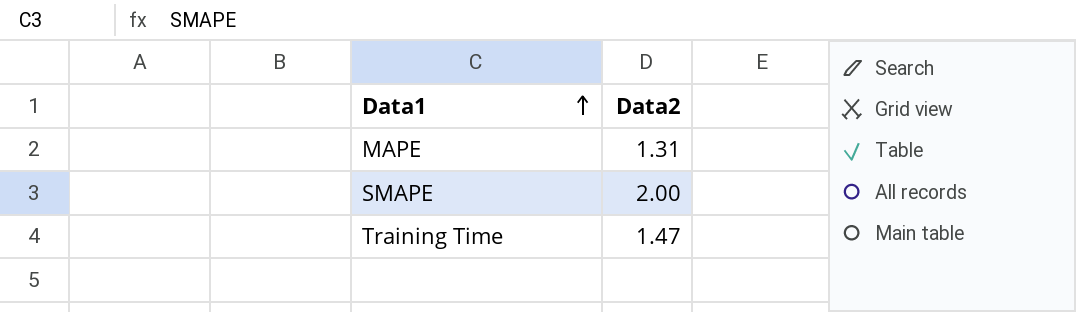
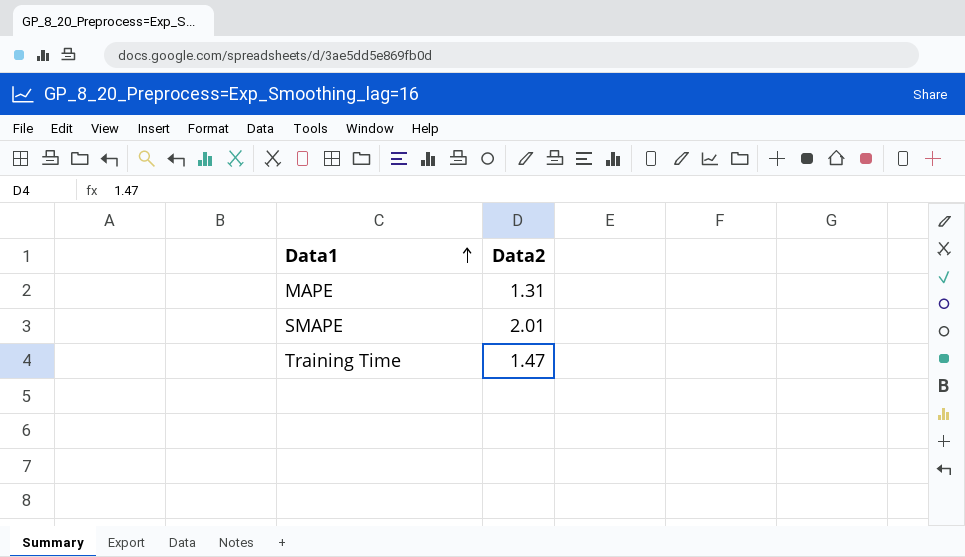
SMAPE | Data2: 2.00 -> 2.01

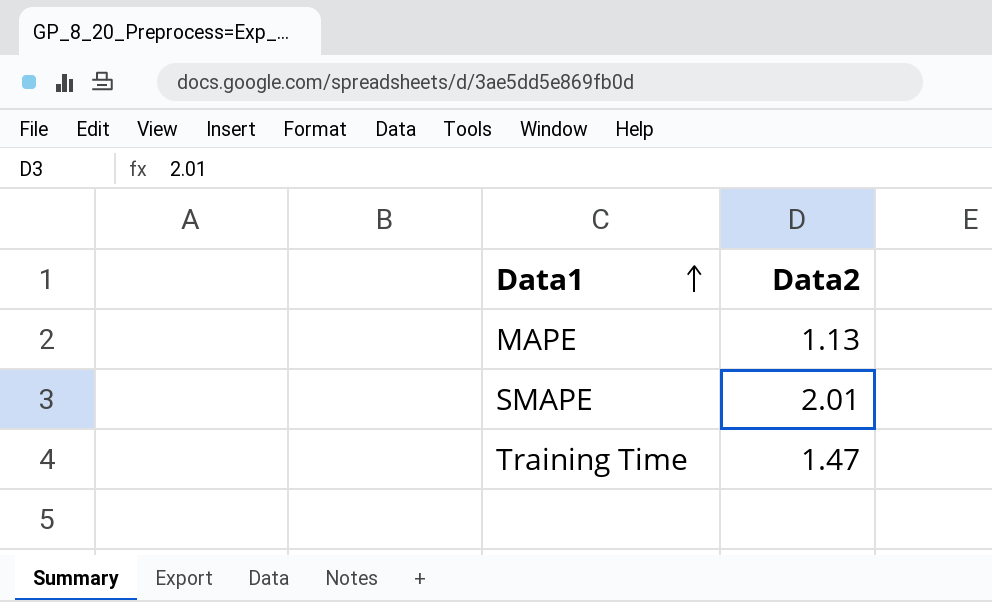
MAPE | Data2: 1.31 -> 1.13

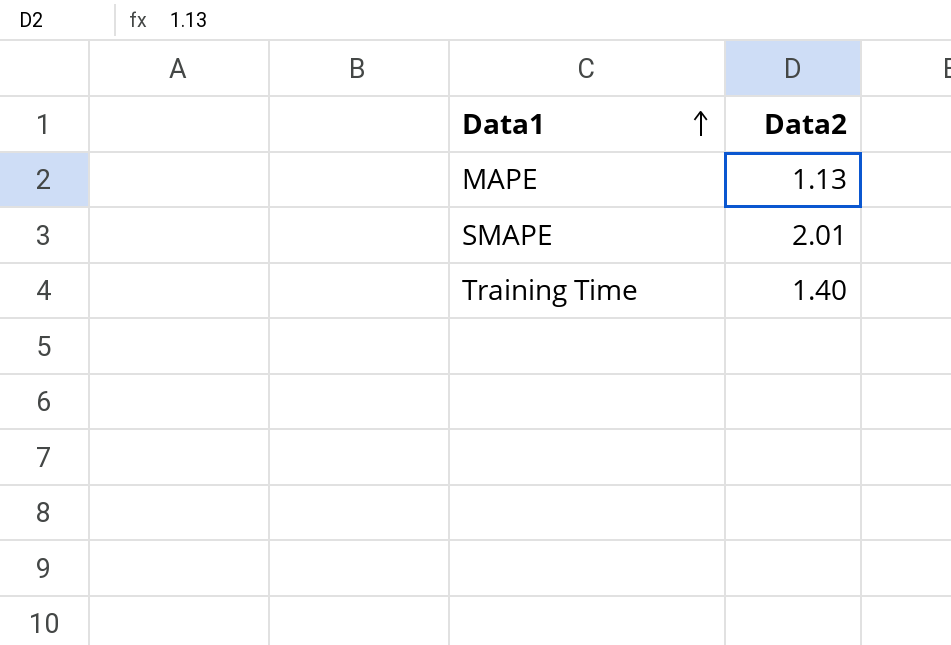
Training Time | Data2: 1.47 -> 1.40

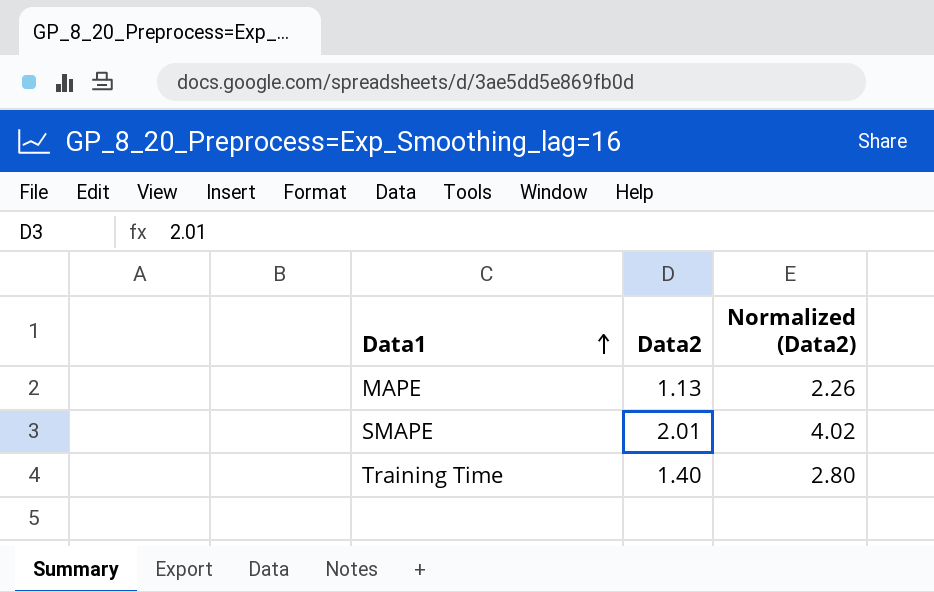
column Normalized (Data2) | formula: none -> [Data2] * 2

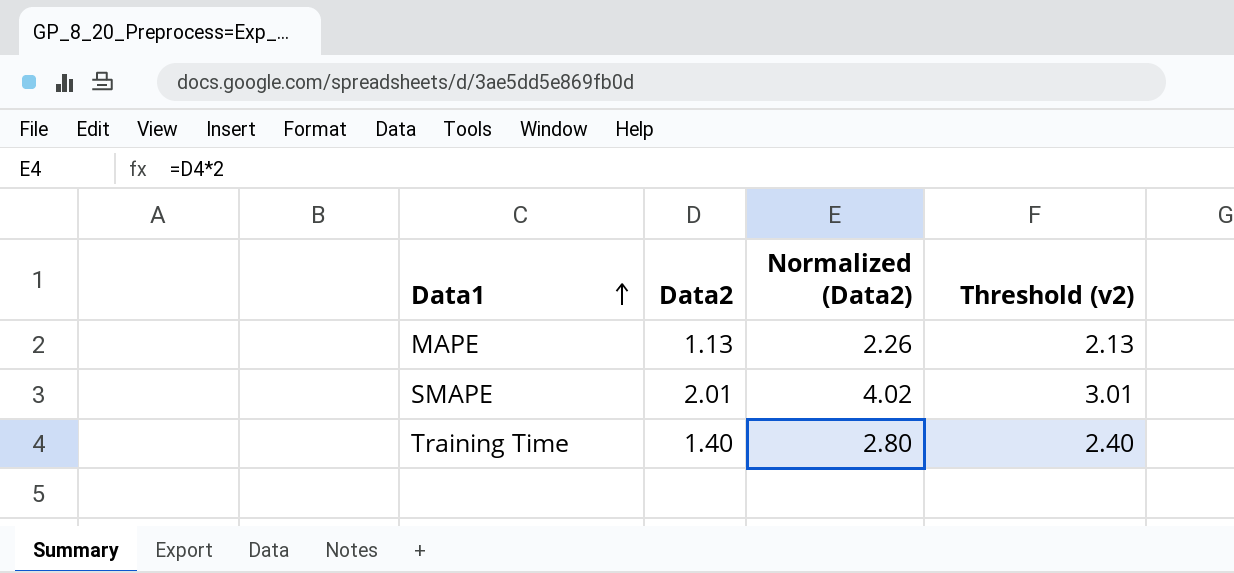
column Threshold (v2) | formula: none -> [Data2] + 1

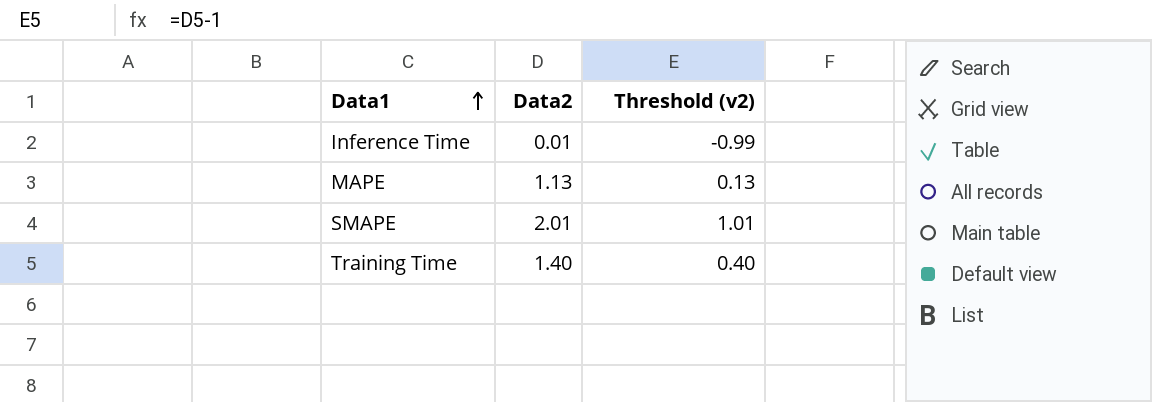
column Normalized (Data2) | formula: [Data2] * 2 -> none
column Threshold (v2) | formula: [Data2] + 1 -> [Data2] - 1
row Inference Time: none -> 0.01 | -0.99

